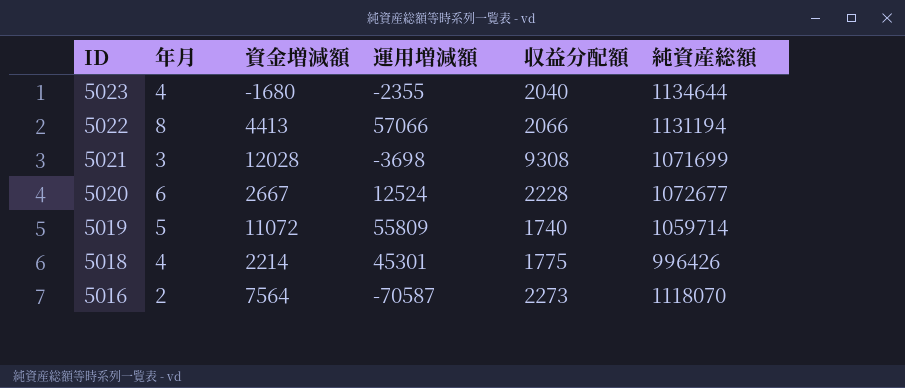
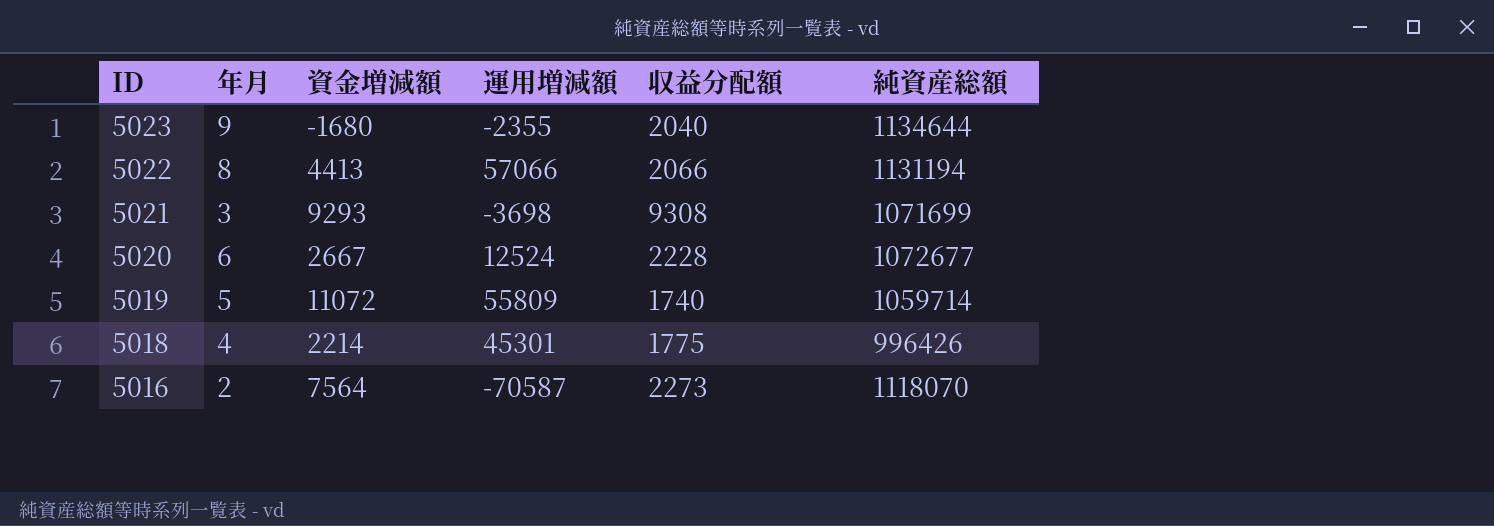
5023 | 年月: 4 -> 9
5021 | 資金増減額: 12028 -> 9293

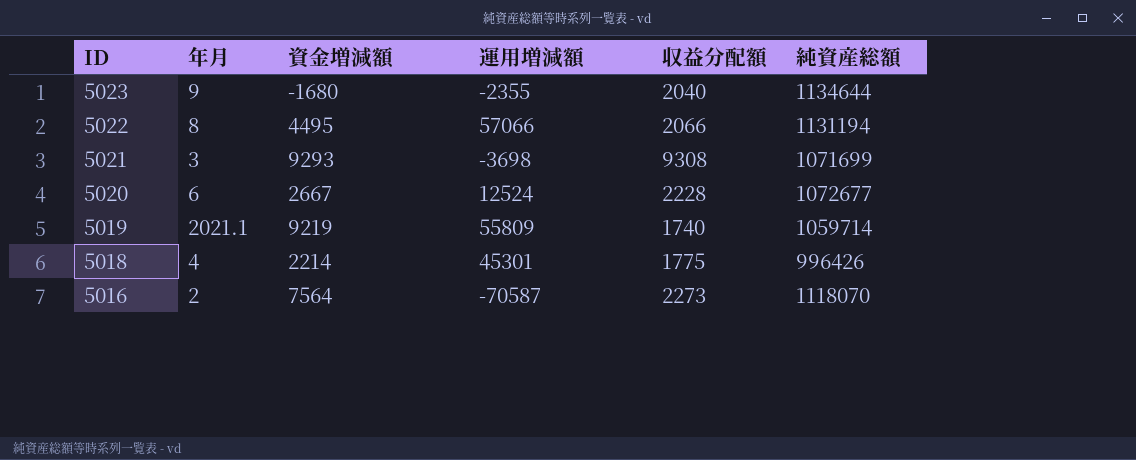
5022 | 資金増減額: 4413 -> 4495
5019 | 年月: 5 -> 2021.1
5019 | 資金増減額: 11072 -> 9219

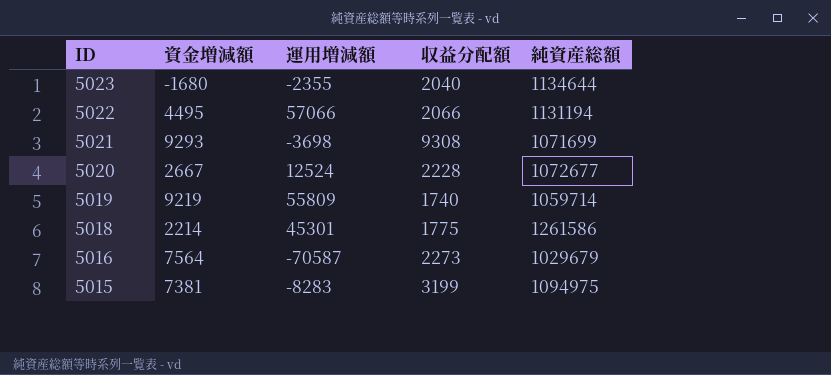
column 年月 | position: 2 -> none
5018 | 純資産総額: 996426 -> 1261586
5016 | 純資産総額: 1118070 -> 1029679
row 5015: none -> 7381 | -8283 | 3199 | 1094975

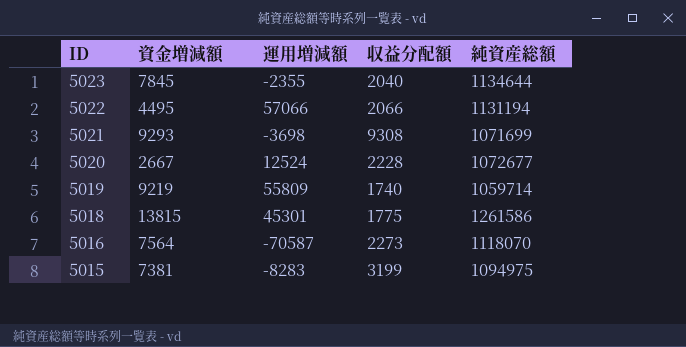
5023 | 資金増減額: -1680 -> 7845
5018 | 資金増減額: 2214 -> 13815
5016 | 純資産総額: 1029679 -> 1118070

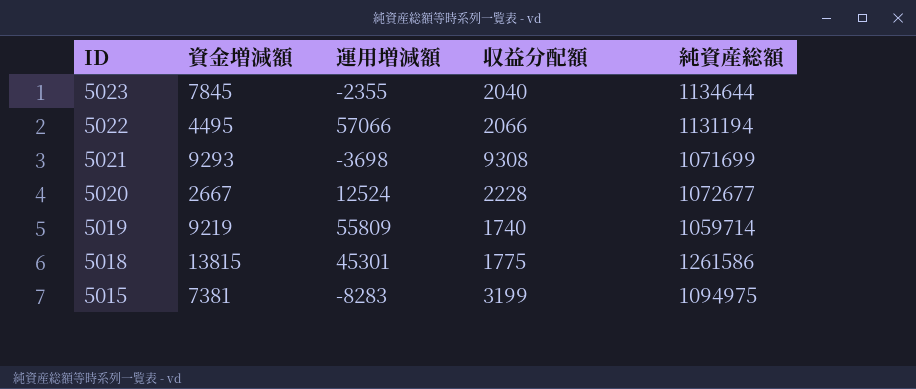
row 5016: 7564 | -70587 | 2273 | 1118070 -> none

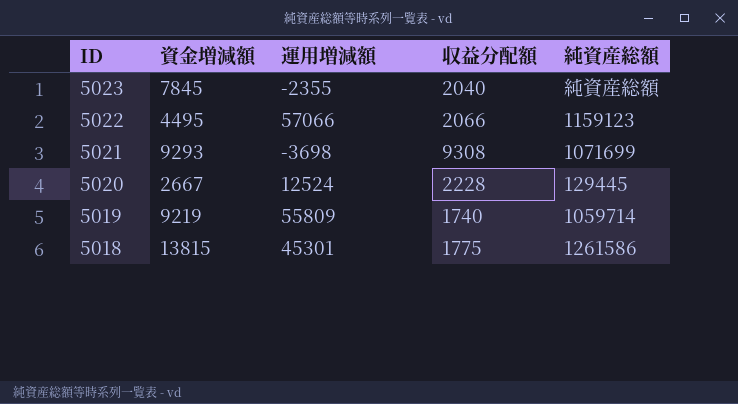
row 5015: 7381 | -8283 | 3199 | 1094975 -> none
5023 | 純資産総額: 1134644 -> 純資産総額
5022 | 純資産総額: 1131194 -> 1159123
5020 | 純資産総額: 1072677 -> 129445

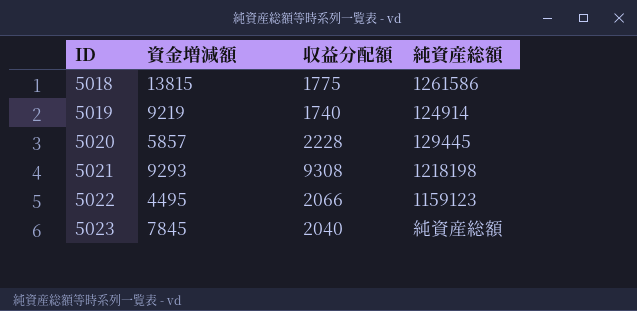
row order: ID descending -> ID ascending
column 運用増減額 | position: 3 -> none
5019 | 純資産総額: 1059714 -> 124914
5020 | 資金増減額: 2667 -> 5857
5021 | 純資産総額: 1071699 -> 1218198

